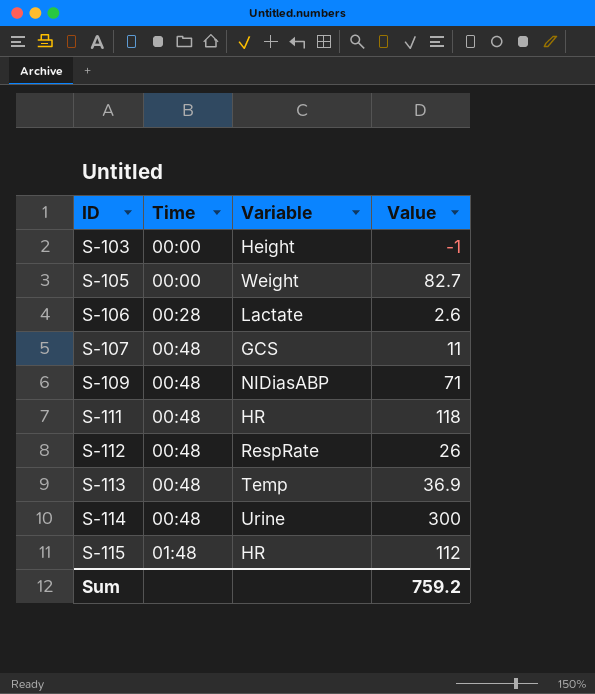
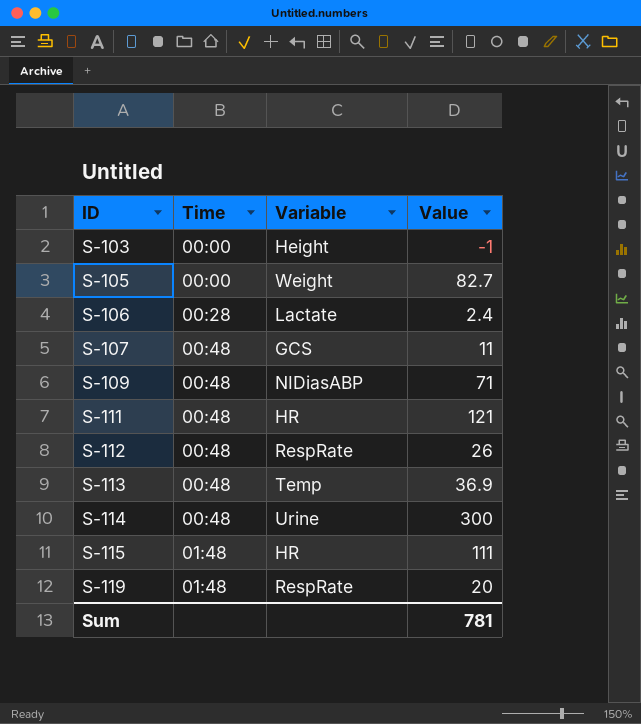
S-106 | Value: 2.6 -> 2.4
S-111 | Value: 118 -> 121
S-115 | Value: 112 -> 111
row S-119: none -> 01:48 | RespRate | 20
Sum | Value: 759.2 -> 781

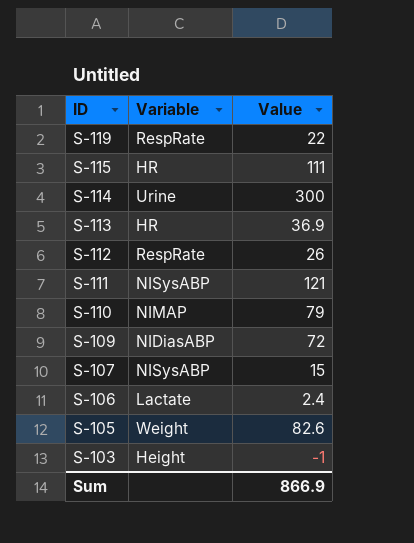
row order: ID ascending -> ID descending
column Time | position: 2 -> none
S-119 | Value: 20 -> 22
S-113 | Variable: Temp -> HR
S-111 | Variable: HR -> NISysABP
row S-110: none -> NIMAP | 79
S-109 | Value: 71 -> 72
S-107 | Variable: GCS -> NISysABP
S-107 | Value: 11 -> 15
S-105 | Value: 82.7 -> 82.6
Sum | Value: 781 -> 866.9

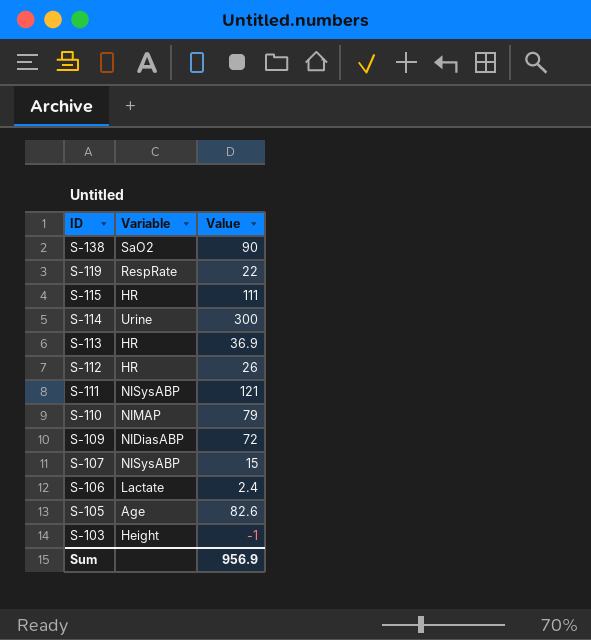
row S-138: none -> SaO2 | 90
S-112 | Variable: RespRate -> HR
S-105 | Variable: Weight -> Age
Sum | Value: 866.9 -> 956.9

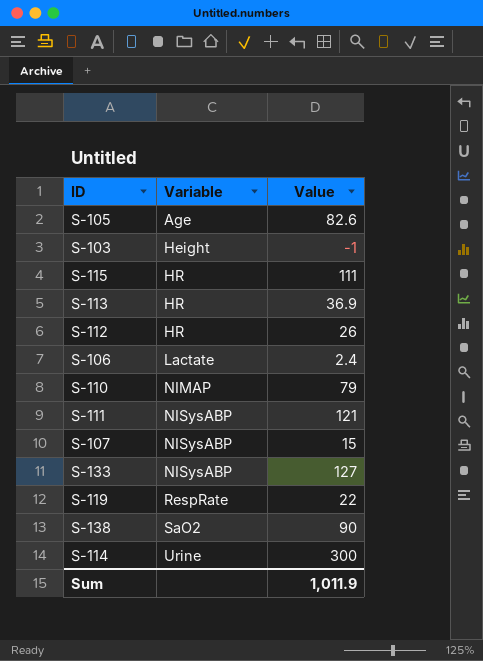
row order: ID descending -> Variable ascending
row S-109: NIDiasABP | 72 -> none
row S-133: none -> NISysABP | 127
Sum | Value: 956.9 -> 1,011.9

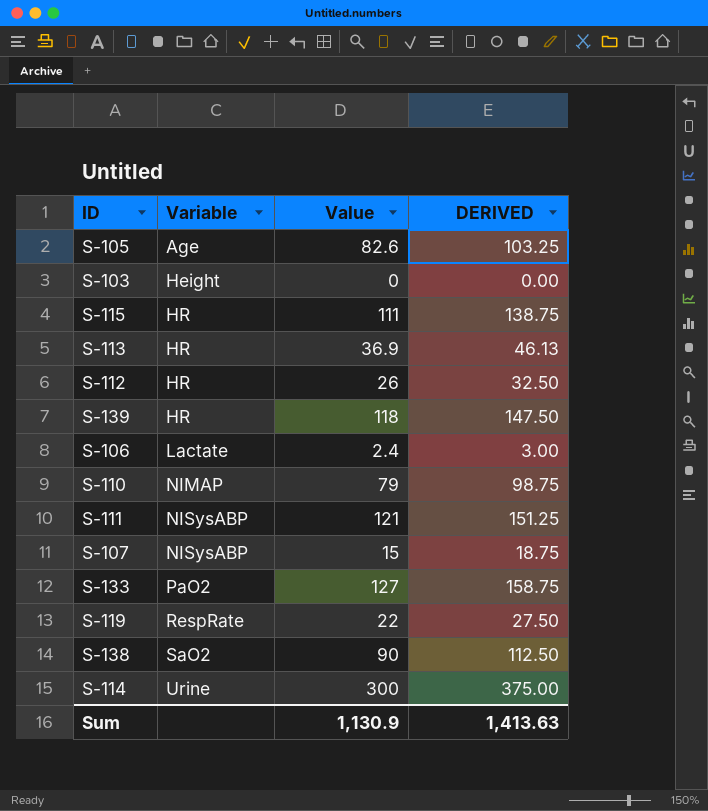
column DERIVED | formula: none -> [Value] * 1.25
S-103 | Value: -1 -> 0
row S-139: none -> HR | 118 | 147.50
S-133 | Variable: NISysABP -> PaO2
Sum | Value: 1,011.9 -> 1,130.9

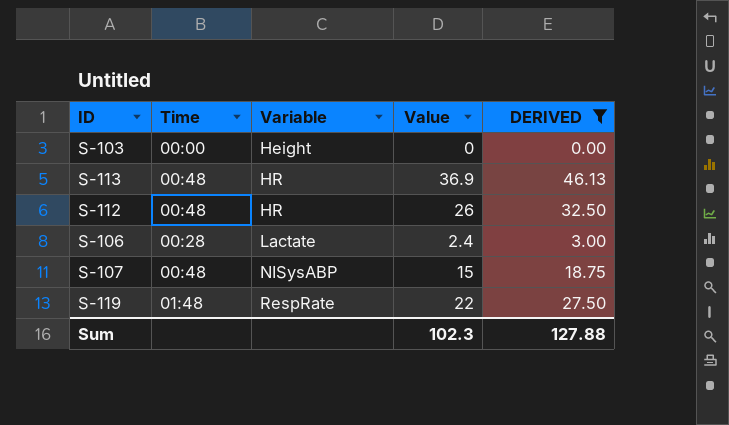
filter: none -> DERIVED <= 46.13
column Time | position: none -> 2
Sum | Value: 1,130.9 -> 102.3
Sum | DERIVED: 1,413.63 -> 127.88

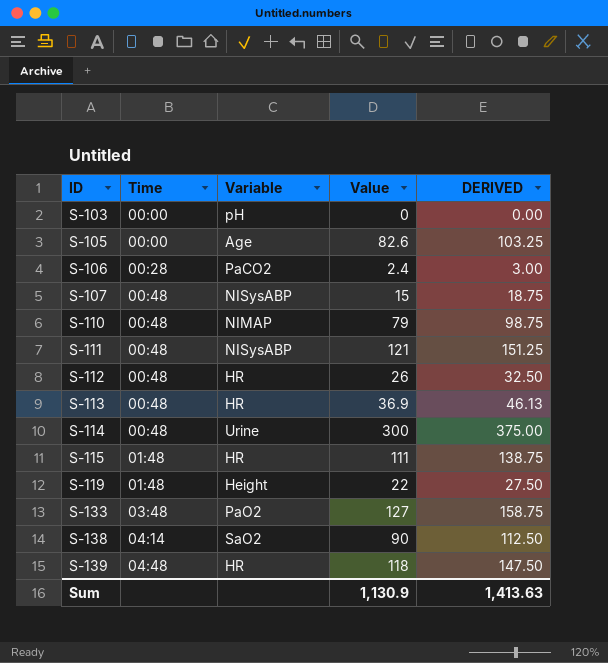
filter: DERIVED <= 46.13 -> none
row order: Variable ascending -> ID ascending
S-103 | Variable: Height -> pH
S-106 | Variable: Lactate -> PaCO2
S-119 | Variable: RespRate -> Height
Sum | Value: 102.3 -> 1,130.9
Sum | DERIVED: 127.88 -> 1,413.63

